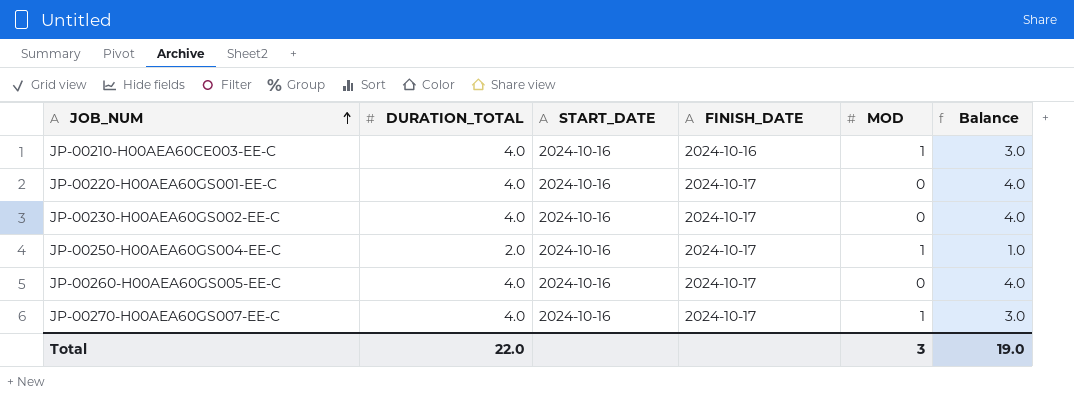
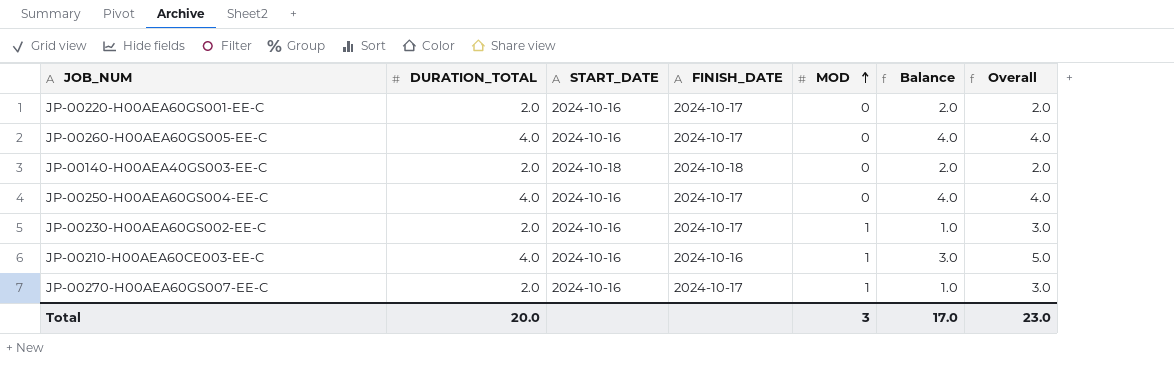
row order: JOB_NUM ascending -> MOD ascending
column Overall | formula: none -> [DURATION_TOTAL] + [MOD]
JP-00220-H00AEA60GS001-EE-C | DURATION_TOTAL: 4.0 -> 2.0
JP-00220-H00AEA60GS001-EE-C | Balance: 4.0 -> 2.0
row JP-00140-H00AEA40GS003-EE-C: none -> 2.0 | 2024-10-18 | 2024-10-18 | 0 | 2.0 | 2.0
JP-00250-H00AEA60GS004-EE-C | DURATION_TOTAL: 2.0 -> 4.0
JP-00250-H00AEA60GS004-EE-C | MOD: 1 -> 0
JP-00250-H00AEA60GS004-EE-C | Balance: 1.0 -> 4.0
JP-00230-H00AEA60GS002-EE-C | DURATION_TOTAL: 4.0 -> 2.0
JP-00230-H00AEA60GS002-EE-C | MOD: 0 -> 1
JP-00230-H00AEA60GS002-EE-C | Balance: 4.0 -> 1.0
JP-00270-H00AEA60GS007-EE-C | DURATION_TOTAL: 4.0 -> 2.0
JP-00270-H00AEA60GS007-EE-C | Balance: 3.0 -> 1.0
Total | DURATION_TOTAL: 22.0 -> 20.0
Total | Balance: 19.0 -> 17.0

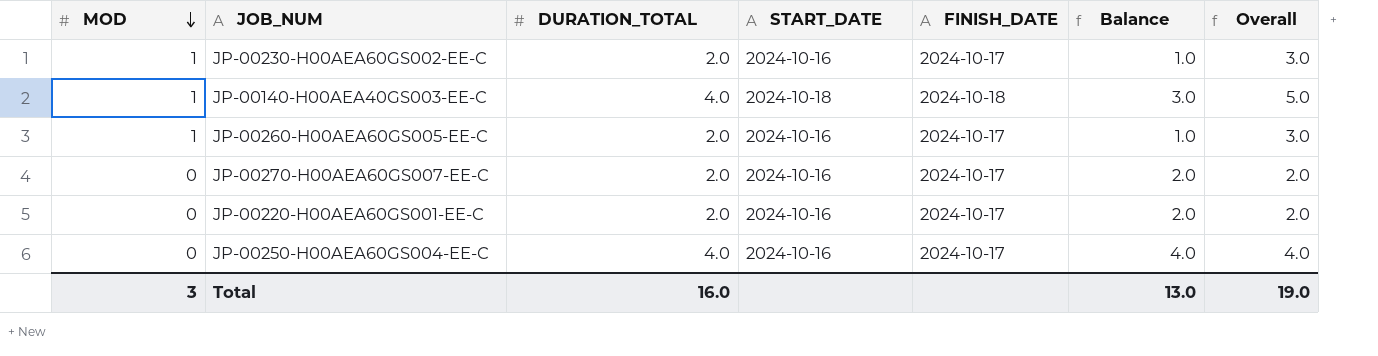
row order: MOD ascending -> MOD descending
column MOD | position: 5 -> 1
row JP-00210-H00AEA60CE003-EE-C: 4.0 | 2024-10-16 | 2024-10-16 | 1 | 3.0 | 5.0 -> none
JP-00140-H00AEA40GS003-EE-C | MOD: 0 -> 1
JP-00140-H00AEA40GS003-EE-C | DURATION_TOTAL: 2.0 -> 4.0
JP-00140-H00AEA40GS003-EE-C | Balance: 2.0 -> 3.0
JP-00140-H00AEA40GS003-EE-C | Overall: 2.0 -> 5.0
JP-00260-H00AEA60GS005-EE-C | MOD: 0 -> 1
JP-00260-H00AEA60GS005-EE-C | DURATION_TOTAL: 4.0 -> 2.0
JP-00260-H00AEA60GS005-EE-C | Balance: 4.0 -> 1.0
JP-00260-H00AEA60GS005-EE-C | Overall: 4.0 -> 3.0
JP-00270-H00AEA60GS007-EE-C | MOD: 1 -> 0
JP-00270-H00AEA60GS007-EE-C | Balance: 1.0 -> 2.0
JP-00270-H00AEA60GS007-EE-C | Overall: 3.0 -> 2.0
Total | DURATION_TOTAL: 20.0 -> 16.0
Total | Balance: 17.0 -> 13.0
Total | Overall: 23.0 -> 19.0

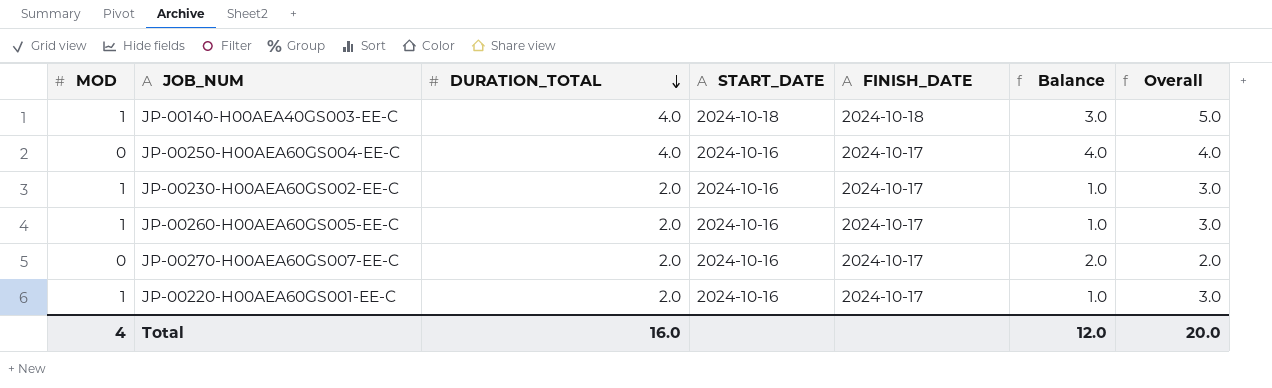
row order: MOD descending -> DURATION_TOTAL descending
JP-00220-H00AEA60GS001-EE-C | MOD: 0 -> 1
JP-00220-H00AEA60GS001-EE-C | Balance: 2.0 -> 1.0
JP-00220-H00AEA60GS001-EE-C | Overall: 2.0 -> 3.0
Total | MOD: 3 -> 4
Total | Balance: 13.0 -> 12.0
Total | Overall: 19.0 -> 20.0

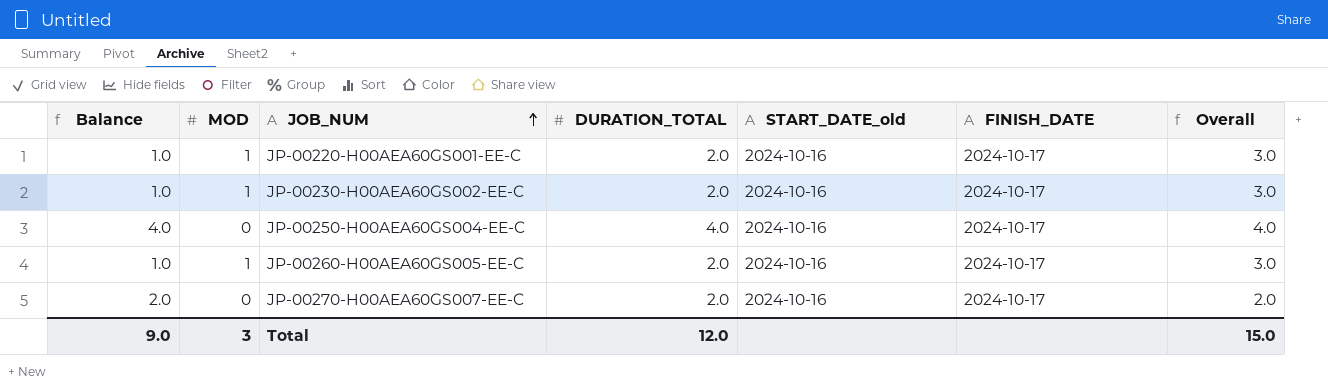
row order: DURATION_TOTAL descending -> JOB_NUM ascending
column Balance | position: 6 -> 1
column name: START_DATE -> START_DATE_old
row JP-00140-H00AEA40GS003-EE-C: 1 | 4.0 | 2024-10-18 | 2024-10-18 | 3.0 | 5.0 -> none
Total | Balance: 12.0 -> 9.0
Total | MOD: 4 -> 3
Total | DURATION_TOTAL: 16.0 -> 12.0
Total | Overall: 20.0 -> 15.0

